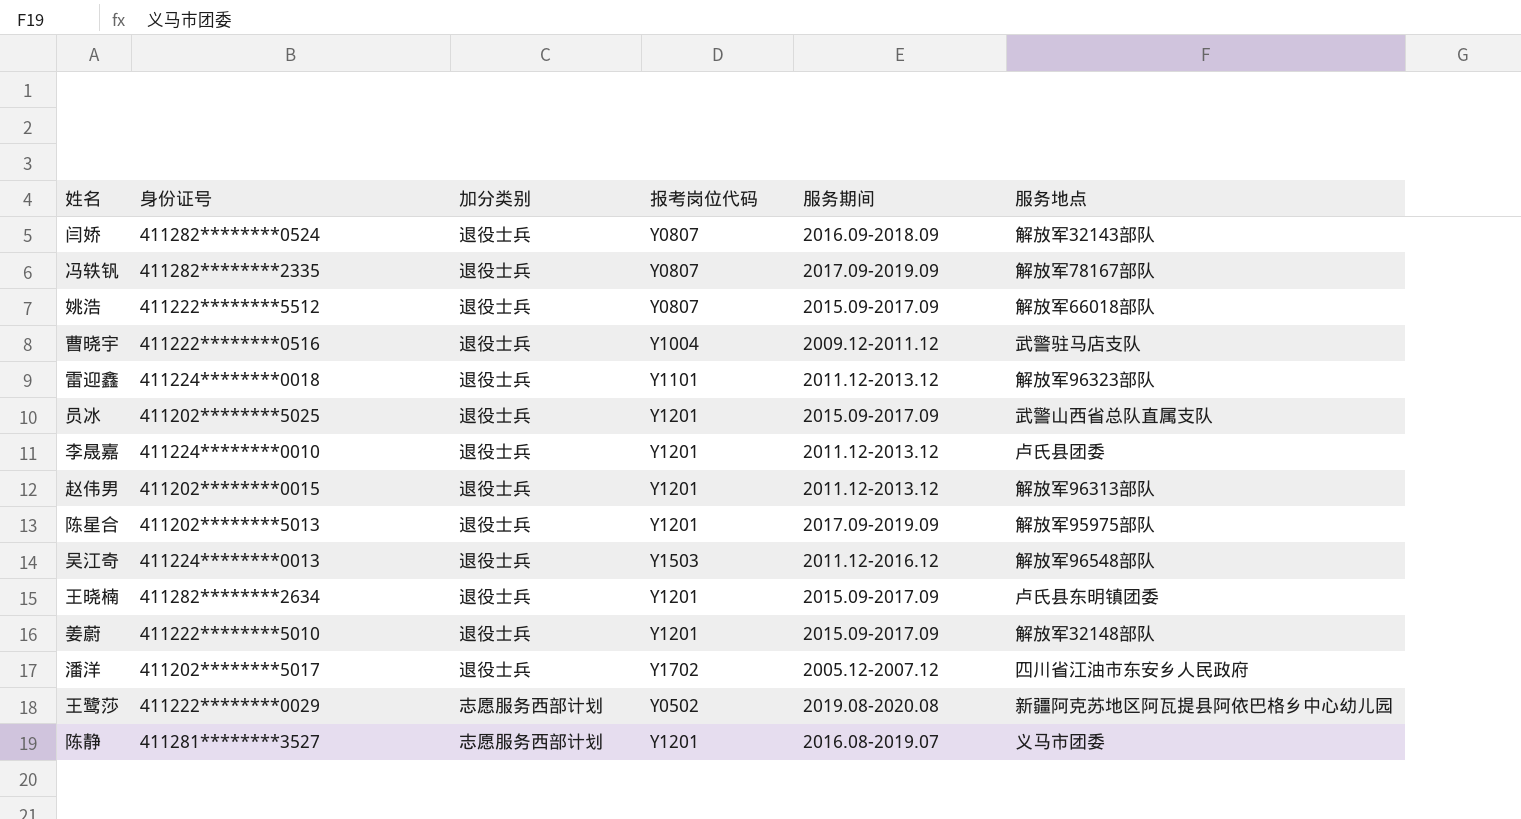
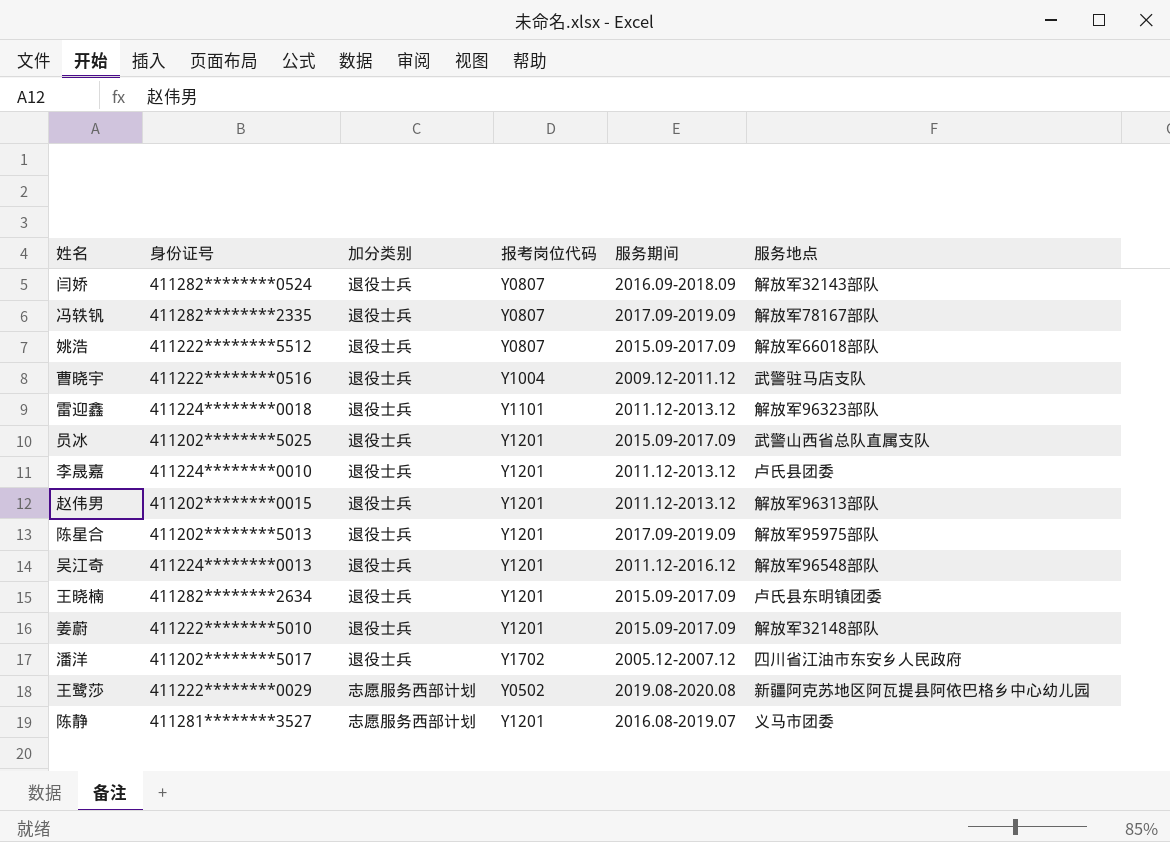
吴江奇 | 报考岗位代码: Y1503 -> Y1201

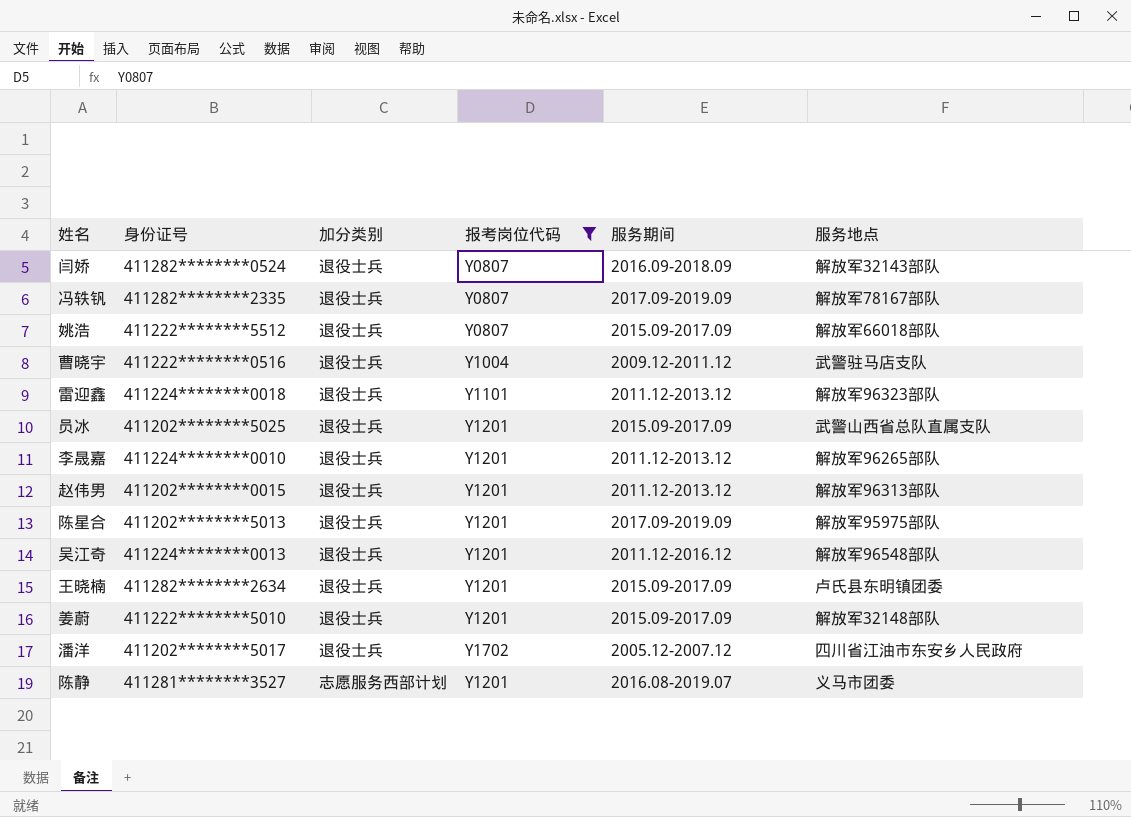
filter: none -> 报考岗位代码 != Y0502
李晟嘉 | 服务地点: 卢氏县团委 -> 解放军96265部队

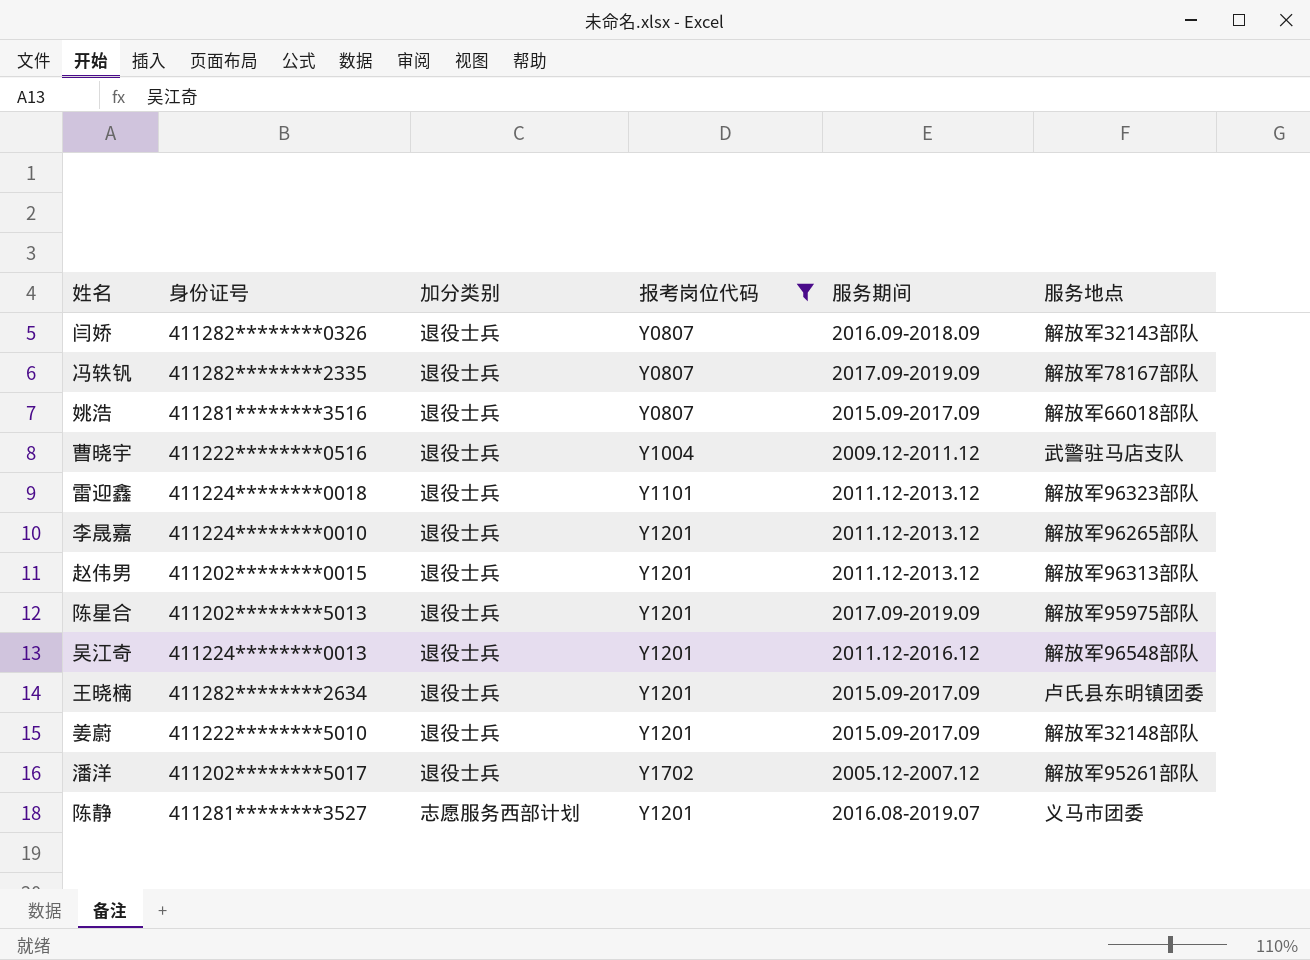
row 员冰: 411202********5025 | 退役士兵 | Y1201 | 2015.09-2017.09 | 武警山西省总队直属支队 -> none
闫娇 | 身份证号: 411282********0524 -> 411282********0326
姚浩 | 身份证号: 411222********5512 -> 411281********3516
潘洋 | 服务地点: 四川省江油市东安乡人民政府 -> 解放军95261部队

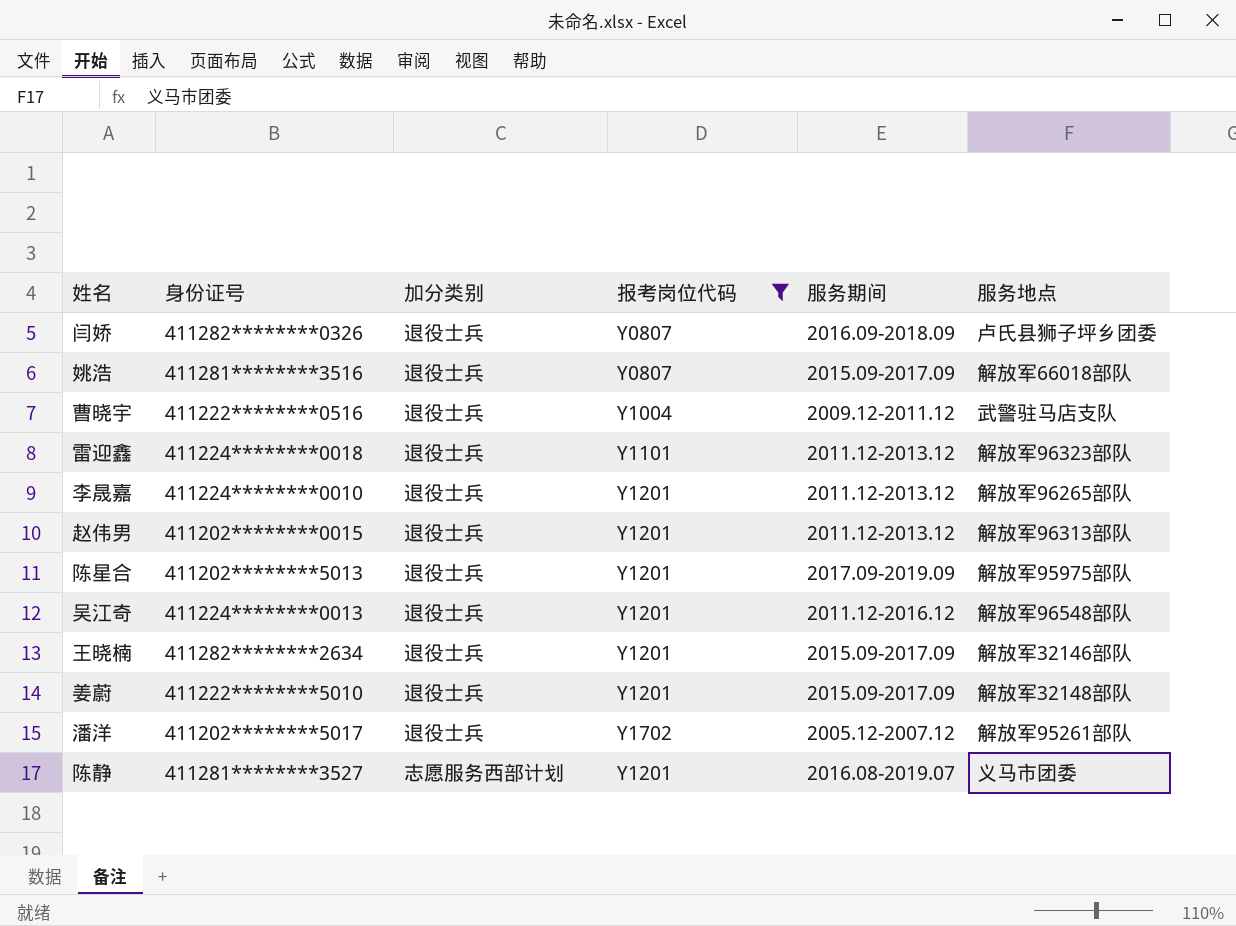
row 冯轶钒: 411282********2335 | 退役士兵 | Y0807 | 2017.09-2019.09 | 解放军78167部队 -> none
闫娇 | 服务地点: 解放军32143部队 -> 卢氏县狮子坪乡团委
王晓楠 | 服务地点: 卢氏县东明镇团委 -> 解放军32146部队

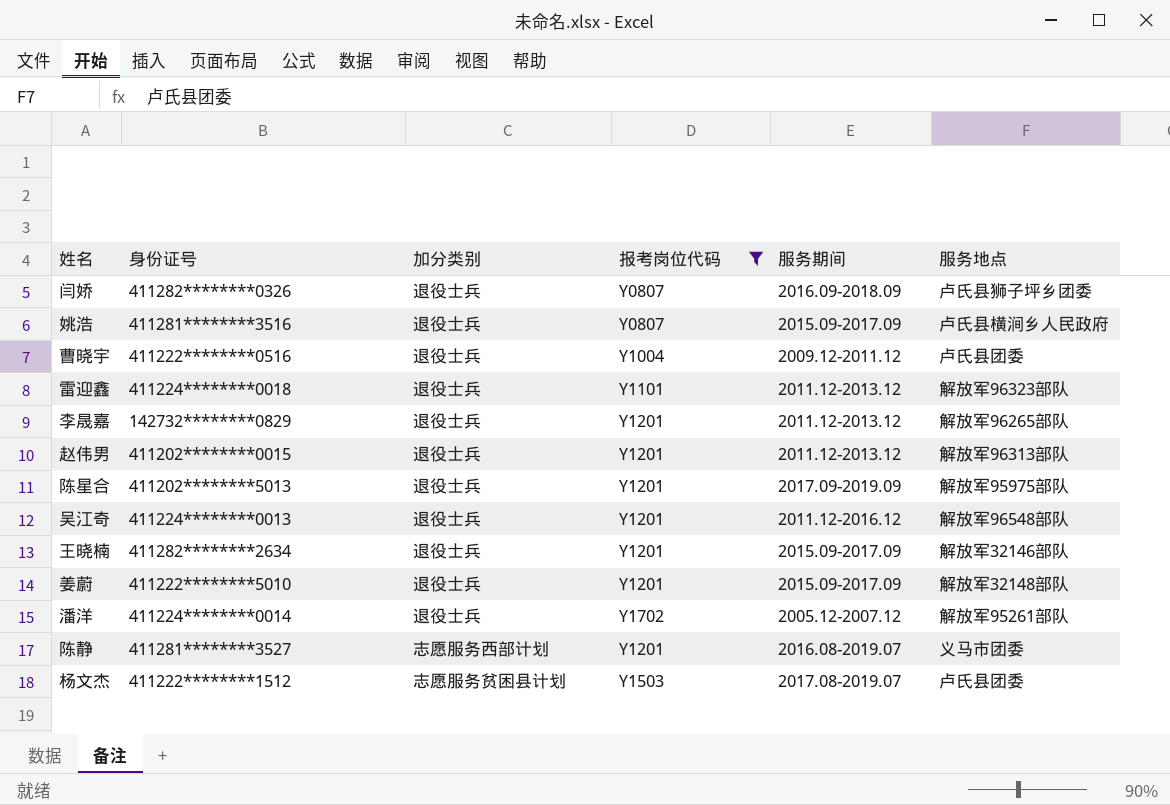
姚浩 | 服务地点: 解放军66018部队 -> 卢氏县横涧乡人民政府
曹晓宇 | 服务地点: 武警驻马店支队 -> 卢氏县团委
李晟嘉 | 身份证号: 411224********0010 -> 142732********0829
潘洋 | 身份证号: 411202********5017 -> 411224********0014
row 杨文杰: none -> 411222********1512 | 志愿服务贫困县计划 | Y1503 | 2017.08-2019.07 | 卢氏县团委

